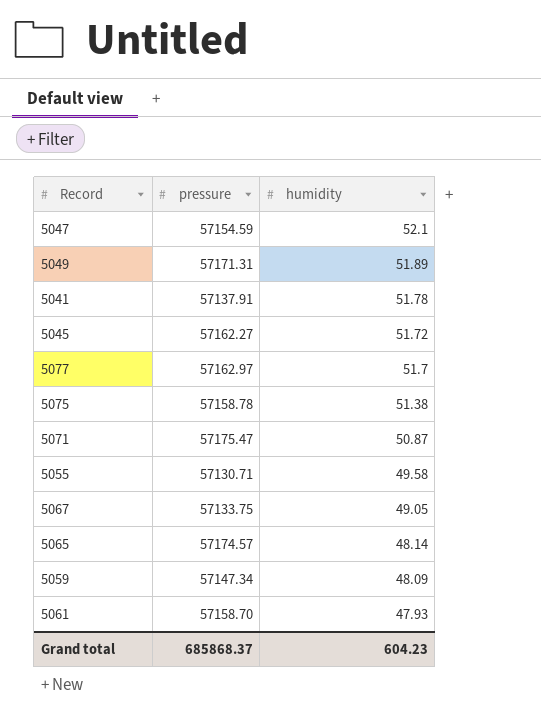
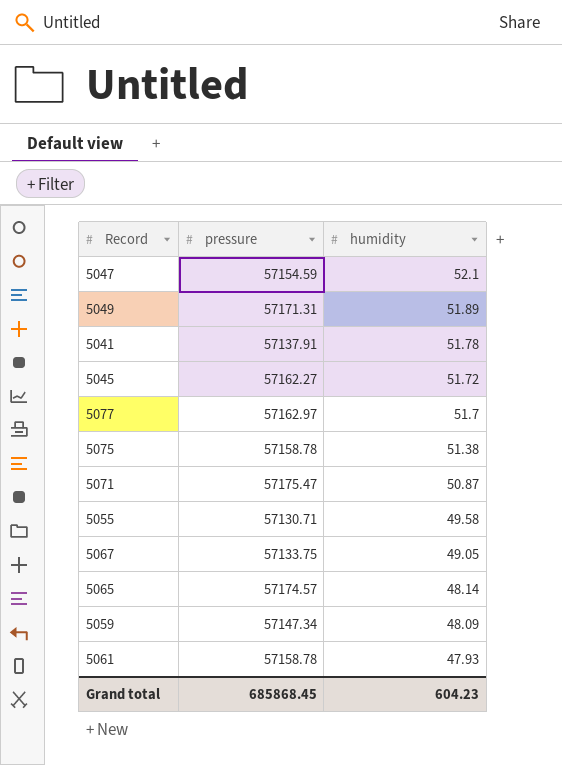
5061 | pressure: 57158.70 -> 57158.78
Grand total | pressure: 685868.37 -> 685868.45

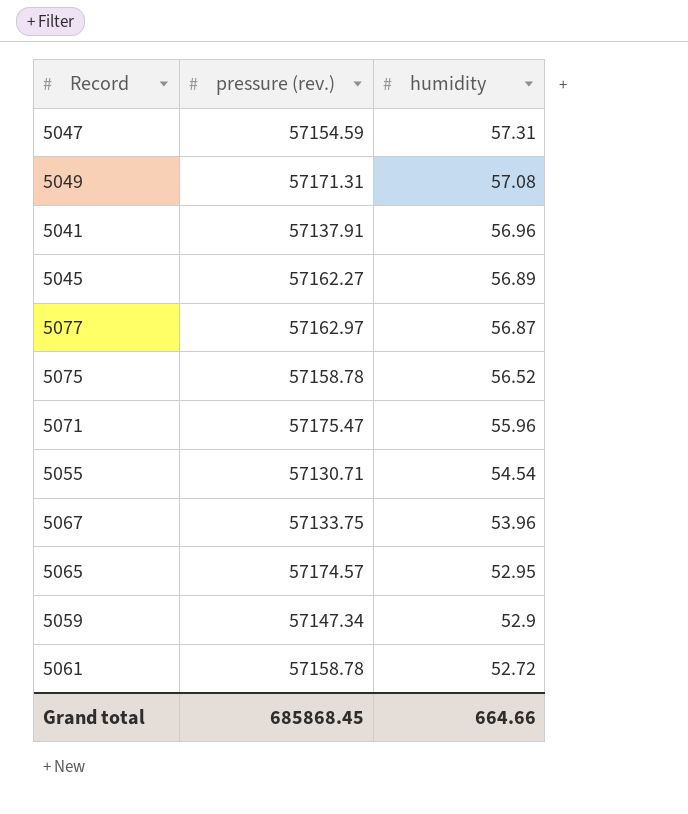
column name: pressure -> pressure (rev.)
5047 | humidity: 52.1 -> 57.31
5049 | humidity: 51.89 -> 57.08
5041 | humidity: 51.78 -> 56.96
5045 | humidity: 51.72 -> 56.89
5077 | humidity: 51.7 -> 56.87
5075 | humidity: 51.38 -> 56.52
5071 | humidity: 50.87 -> 55.96
5055 | humidity: 49.58 -> 54.54
5067 | humidity: 49.05 -> 53.96
5065 | humidity: 48.14 -> 52.95
5059 | humidity: 48.09 -> 52.9
5061 | humidity: 47.93 -> 52.72
Grand total | humidity: 604.23 -> 664.66

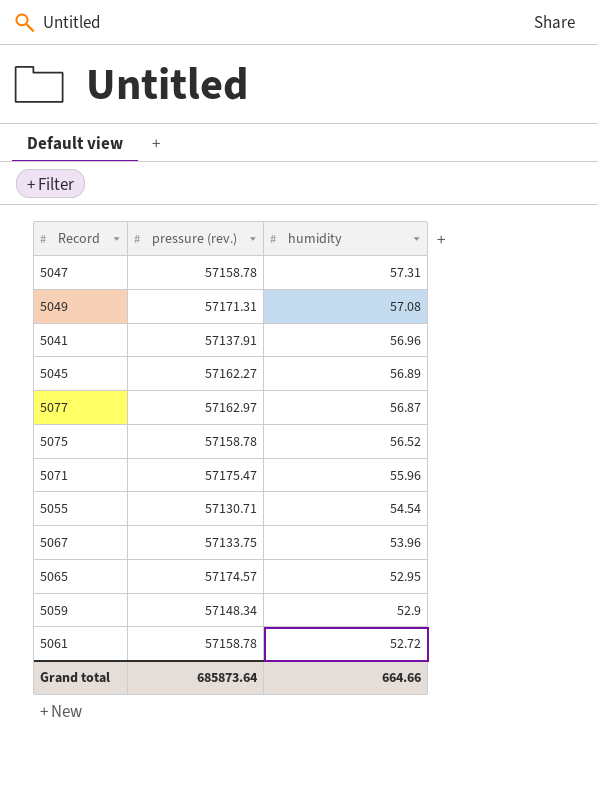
5047 | pressure (rev.): 57154.59 -> 57158.78
5059 | pressure (rev.): 57147.34 -> 57148.34
Grand total | pressure (rev.): 685868.45 -> 685873.64

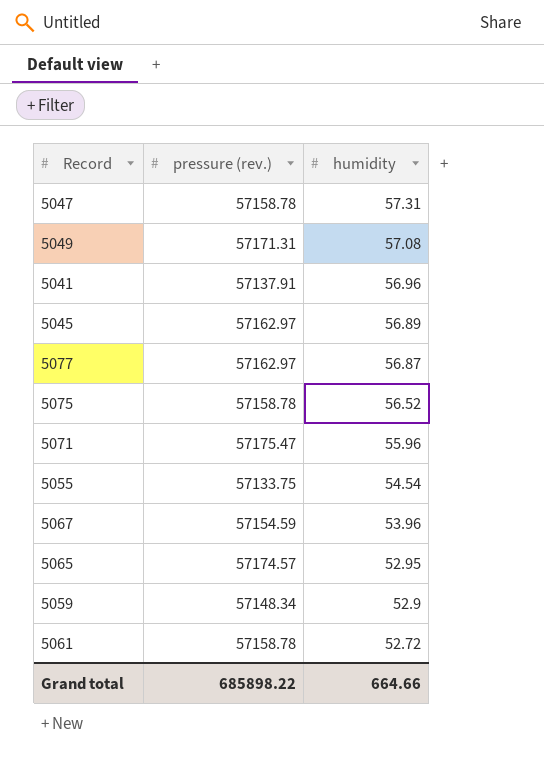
5045 | pressure (rev.): 57162.27 -> 57162.97
5055 | pressure (rev.): 57130.71 -> 57133.75
5067 | pressure (rev.): 57133.75 -> 57154.59
Grand total | pressure (rev.): 685873.64 -> 685898.22

